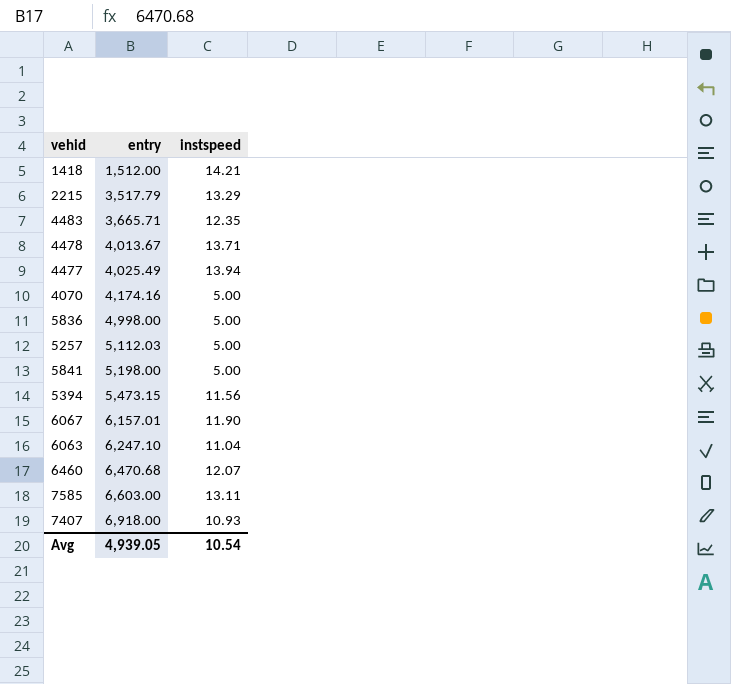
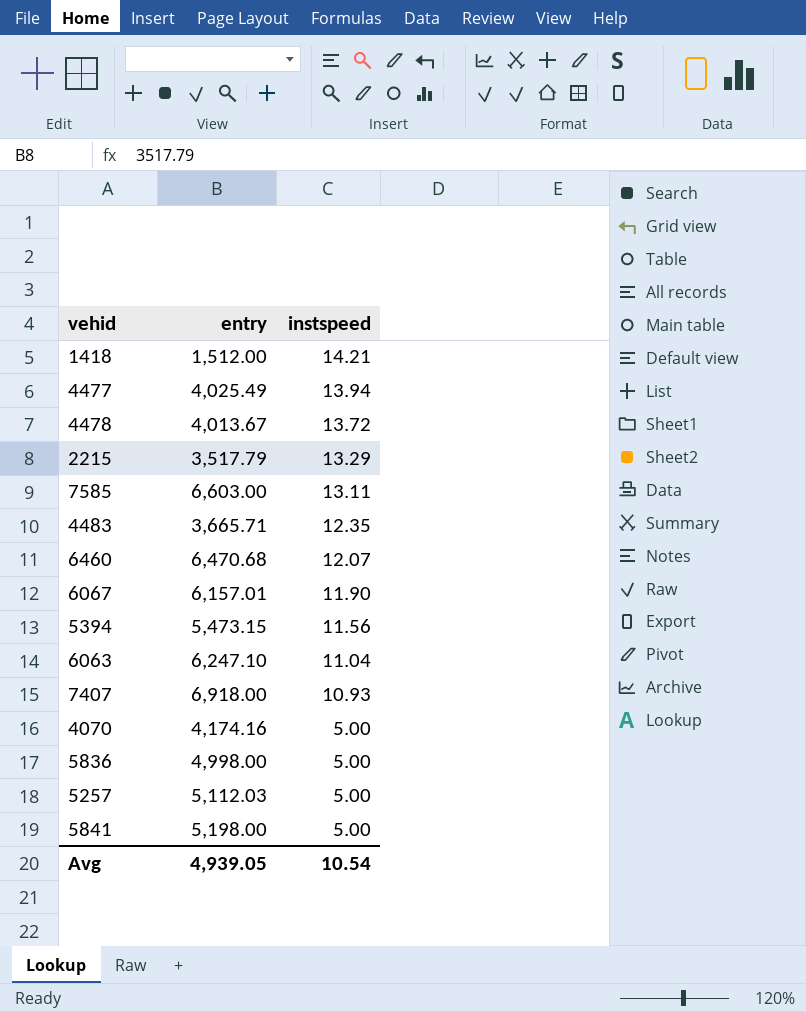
row order: entry ascending -> instspeed descending
4478 | instspeed: 13.71 -> 13.72

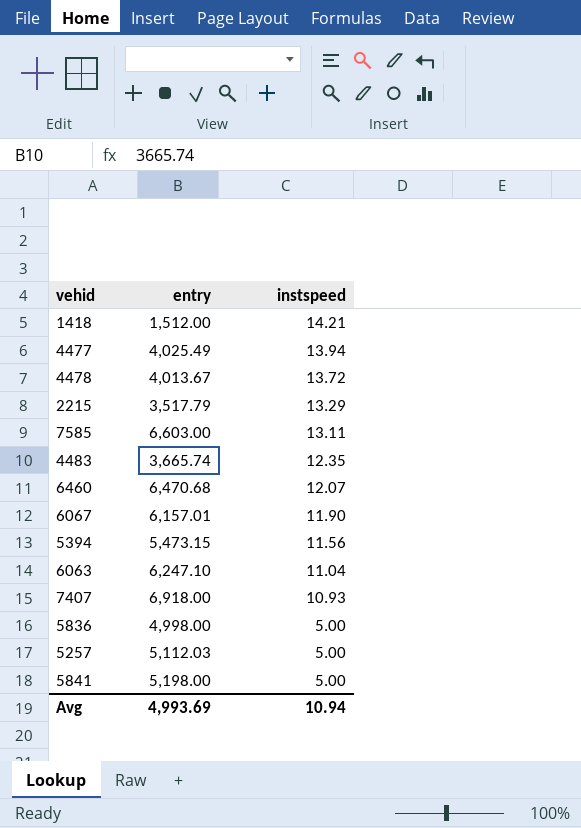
row 4070: 4,174.16 | 5.00 -> none
4483 | entry: 3,665.71 -> 3,665.74
Avg | entry: 4,939.05 -> 4,993.69
Avg | instspeed: 10.54 -> 10.94

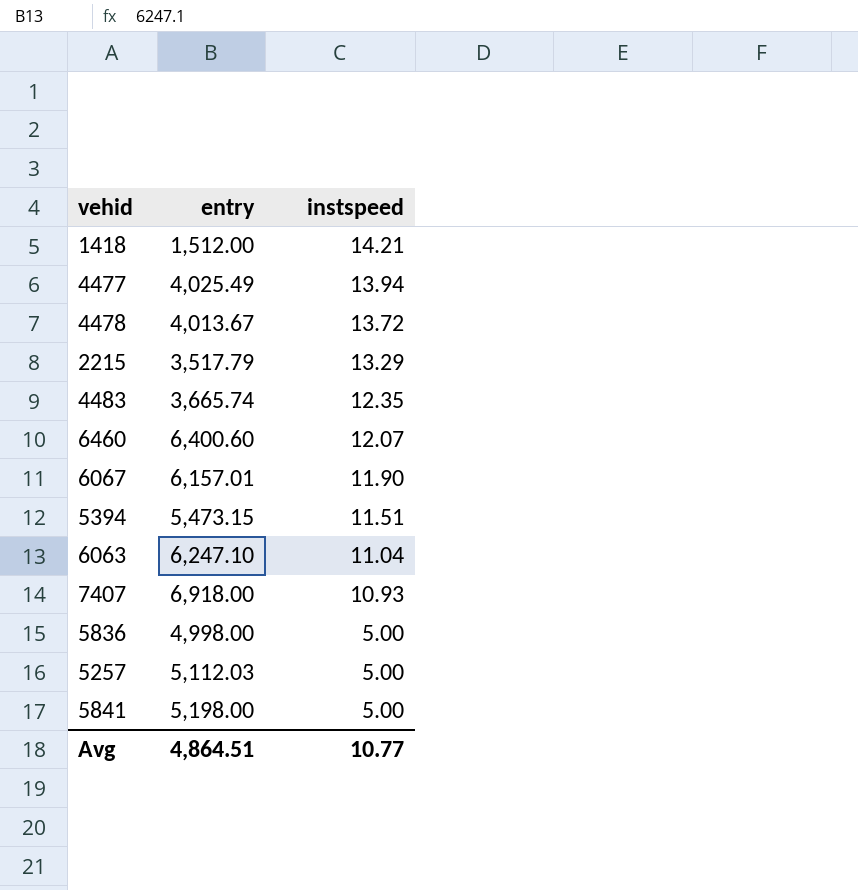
row 7585: 6,603.00 | 13.11 -> none
6460 | entry: 6,470.68 -> 6,400.60
5394 | instspeed: 11.56 -> 11.51
Avg | entry: 4,993.69 -> 4,864.51
Avg | instspeed: 10.94 -> 10.77

